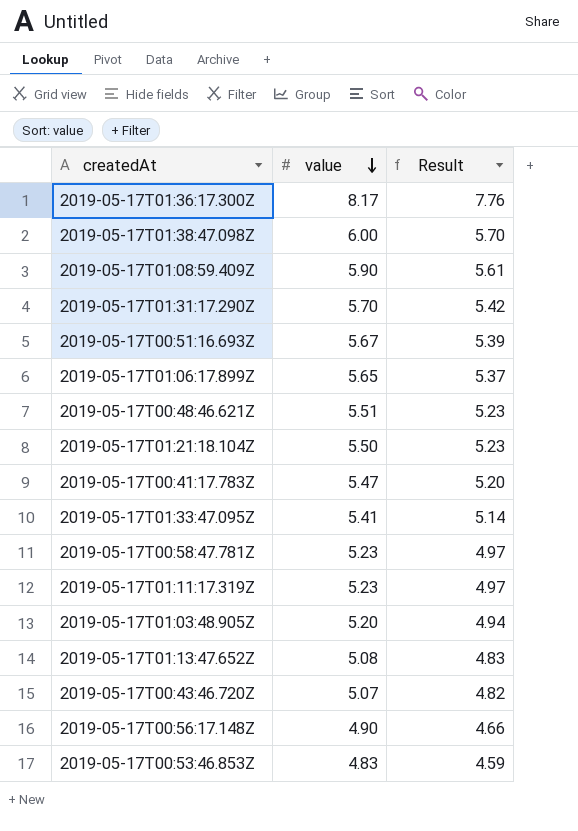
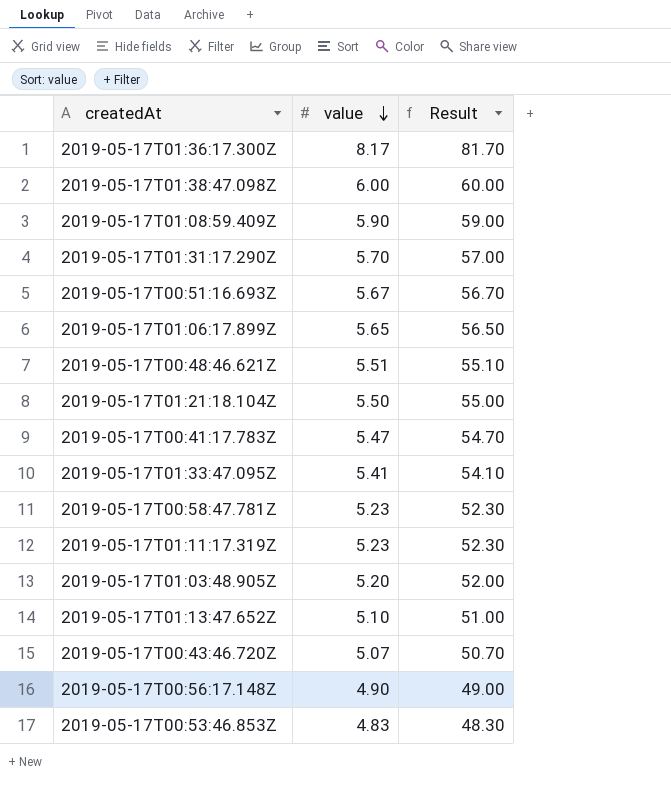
column Result | formula: [value] * 0.95 -> [value] * 10
2019-05-17T01:13:47.652Z | value: 5.08 -> 5.10

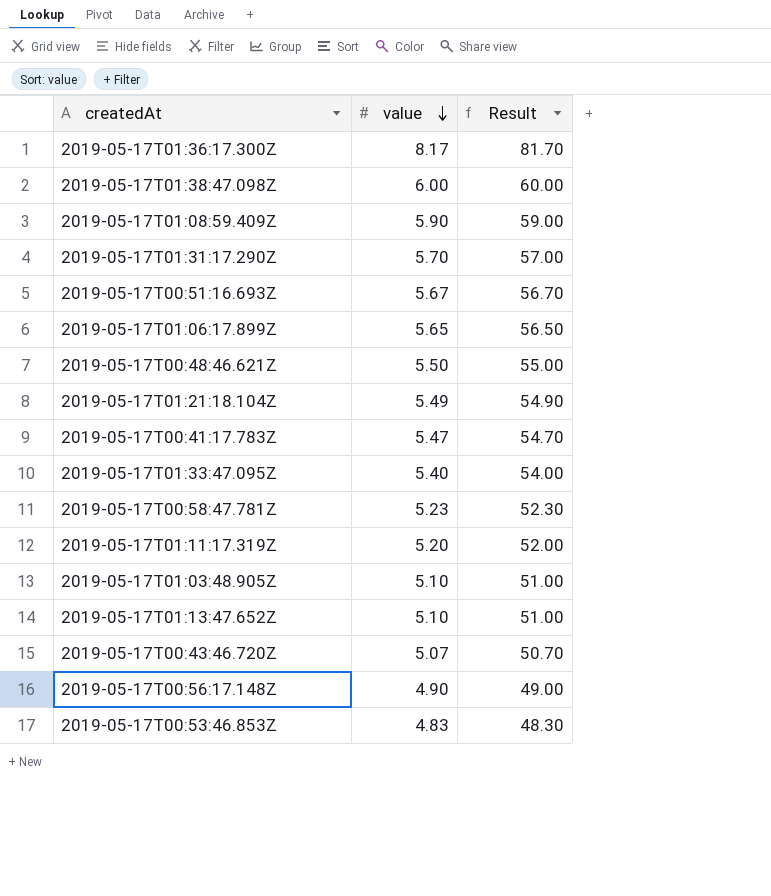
2019-05-17T00:48:46.621Z | value: 5.51 -> 5.50
2019-05-17T00:48:46.621Z | Result: 55.10 -> 55.00
2019-05-17T01:21:18.104Z | value: 5.50 -> 5.49
2019-05-17T01:21:18.104Z | Result: 55.00 -> 54.90
2019-05-17T01:33:47.095Z | value: 5.41 -> 5.40
2019-05-17T01:33:47.095Z | Result: 54.10 -> 54.00
2019-05-17T01:11:17.319Z | value: 5.23 -> 5.20
2019-05-17T01:11:17.319Z | Result: 52.30 -> 52.00
2019-05-17T01:03:48.905Z | value: 5.20 -> 5.10
2019-05-17T01:03:48.905Z | Result: 52.00 -> 51.00

